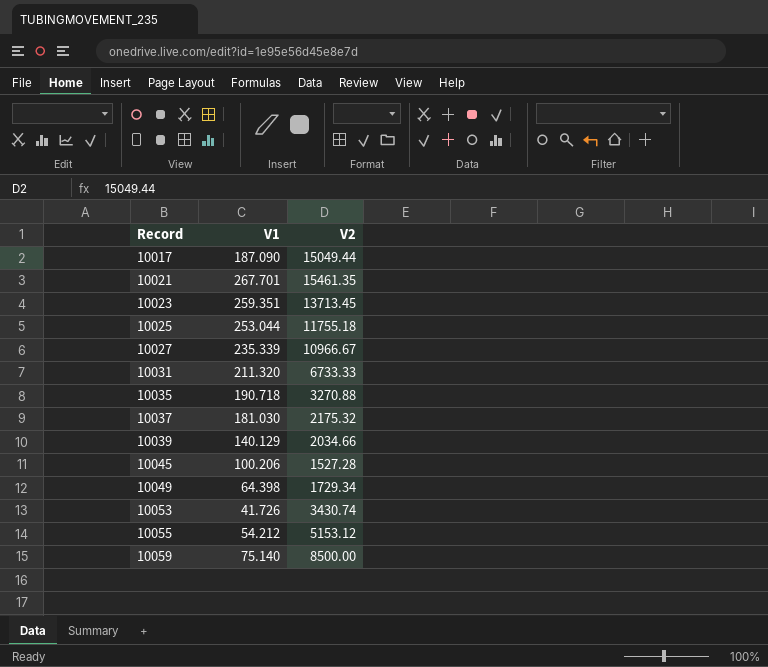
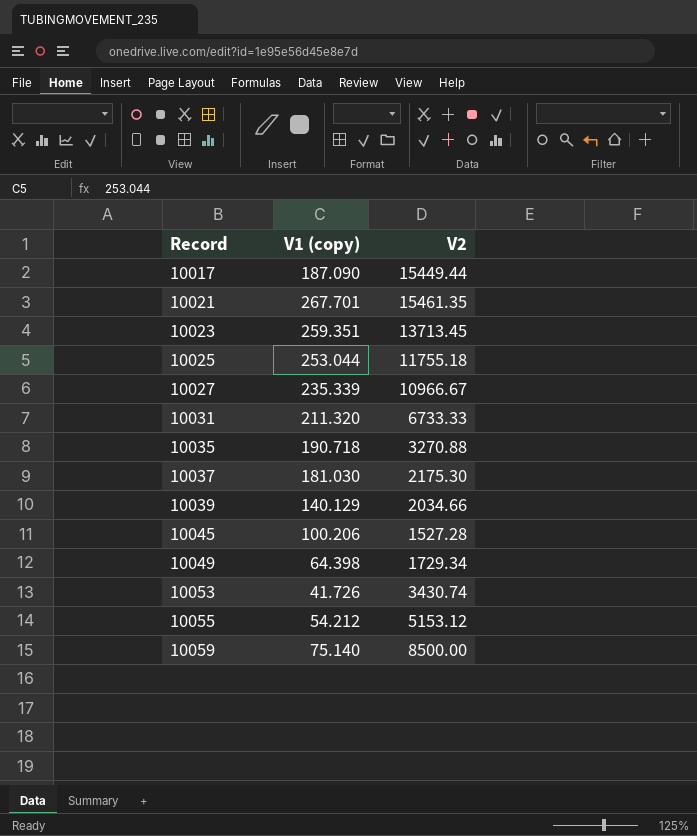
column name: V1 -> V1 (copy)
10017 | V2: 15049.44 -> 15449.44
10037 | V2: 2175.32 -> 2175.30

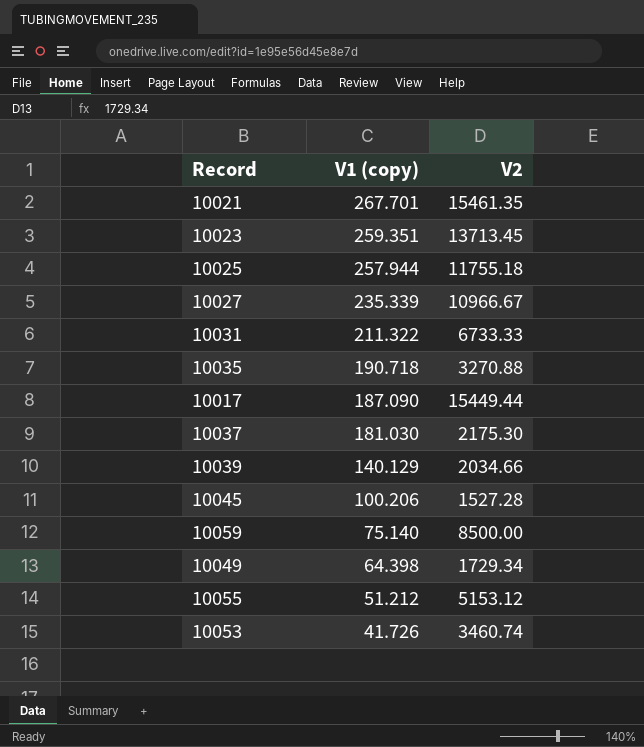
row order: Record ascending -> V1 (copy) descending
10025 | V1 (copy): 253.044 -> 257.944
10031 | V1 (copy): 211.320 -> 211.322
10055 | V1 (copy): 54.212 -> 51.212
10053 | V2: 3430.74 -> 3460.74

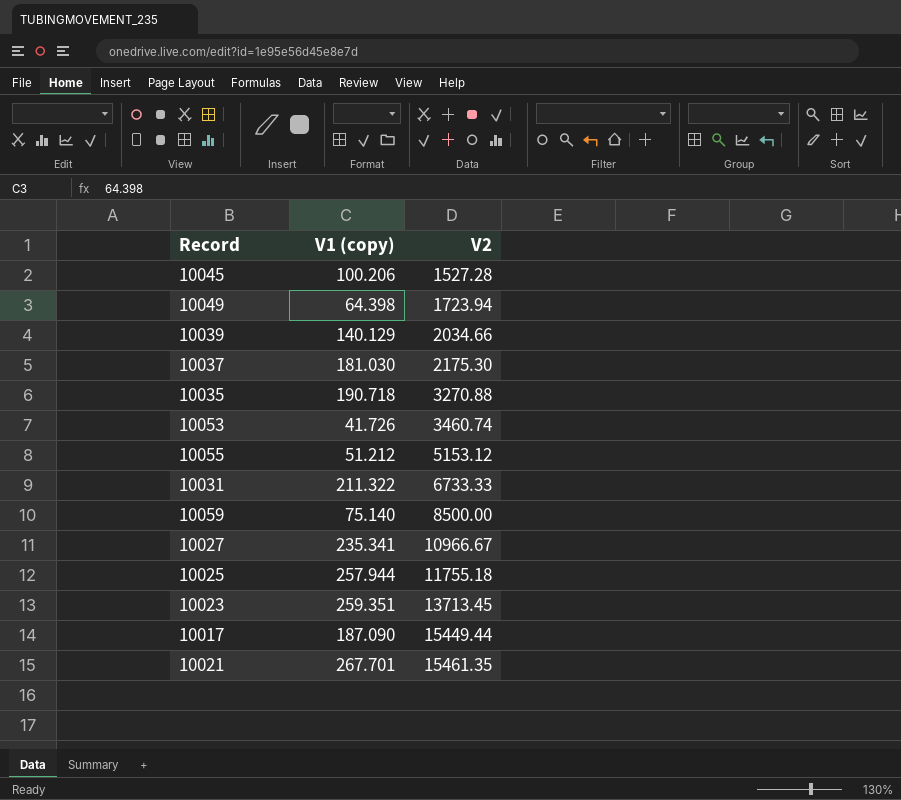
row order: V1 (copy) descending -> V2 ascending
10049 | V2: 1729.34 -> 1723.94
10027 | V1 (copy): 235.339 -> 235.341

